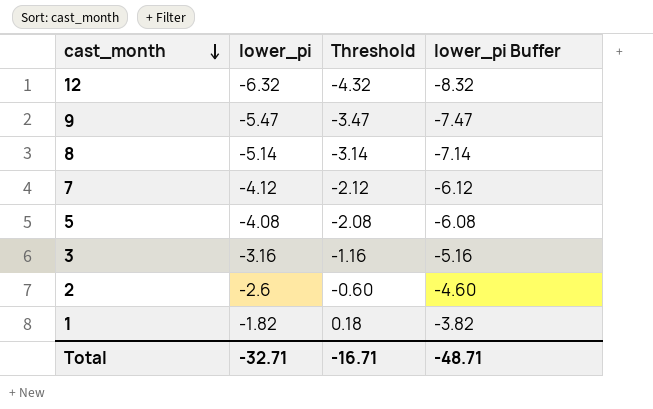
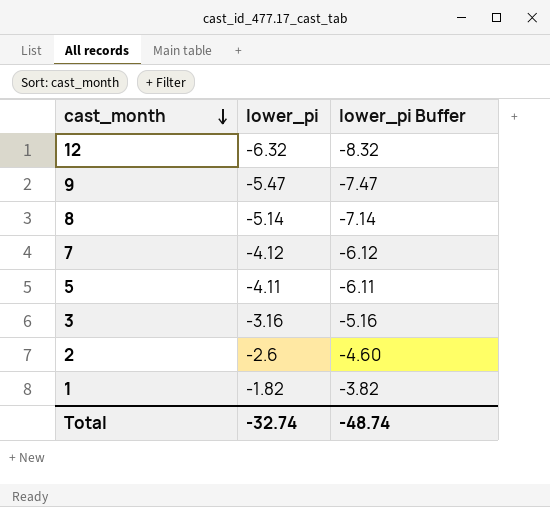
column Threshold | formula: [lower_pi] + 2 -> none
5 | lower_pi: -4.08 -> -4.11
5 | lower_pi Buffer: -6.08 -> -6.11
Total | lower_pi: -32.71 -> -32.74
Total | lower_pi Buffer: -48.71 -> -48.74

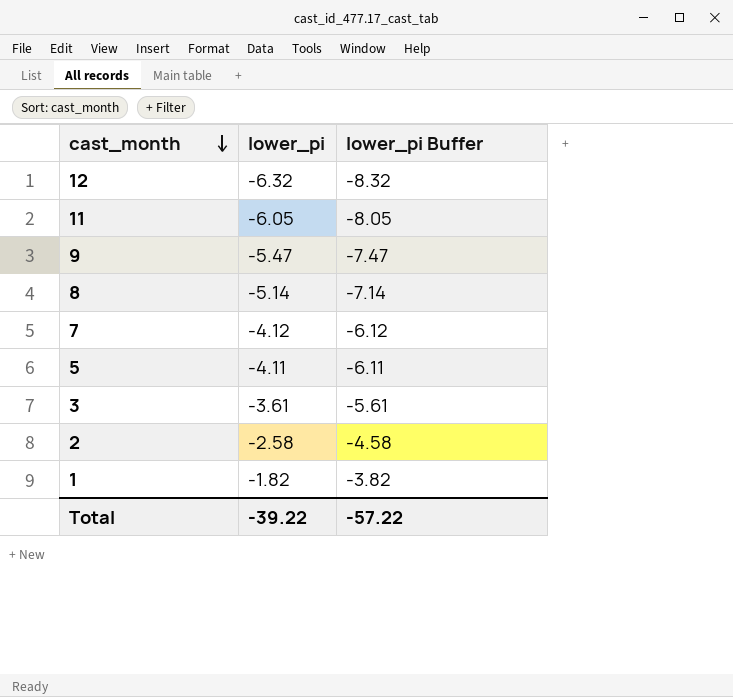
row 11: none -> -6.05 | -8.05
3 | lower_pi: -3.16 -> -3.61
3 | lower_pi Buffer: -5.16 -> -5.61
2 | lower_pi: -2.6 -> -2.58
2 | lower_pi Buffer: -4.60 -> -4.58
Total | lower_pi: -32.74 -> -39.22
Total | lower_pi Buffer: -48.74 -> -57.22

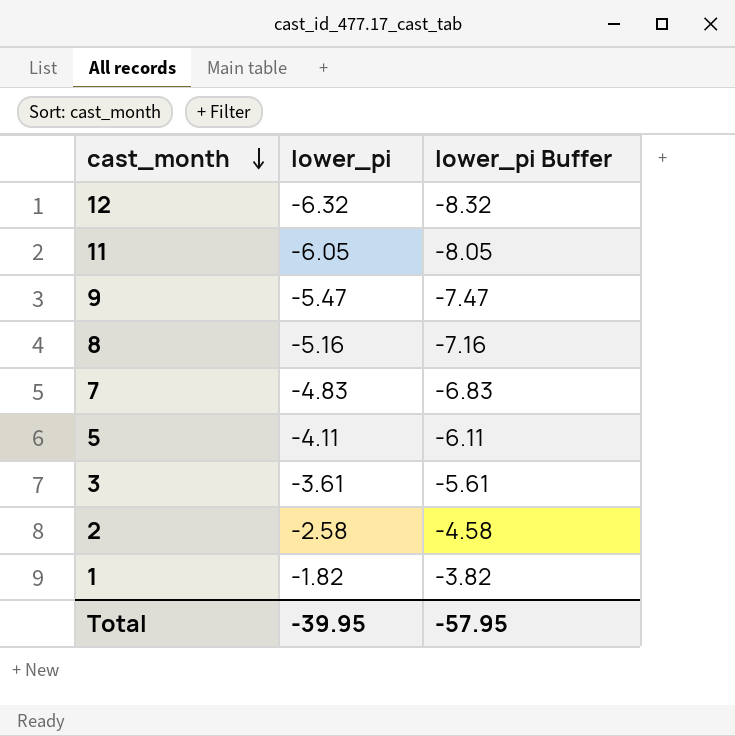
8 | lower_pi: -5.14 -> -5.16
8 | lower_pi Buffer: -7.14 -> -7.16
7 | lower_pi: -4.12 -> -4.83
7 | lower_pi Buffer: -6.12 -> -6.83
Total | lower_pi: -39.22 -> -39.95
Total | lower_pi Buffer: -57.22 -> -57.95

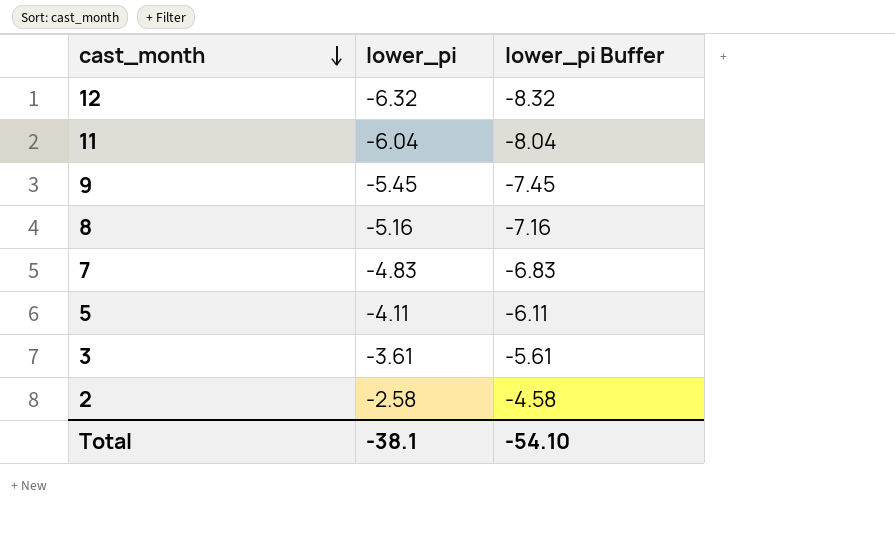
row 1: -1.82 | -3.82 -> none
11 | lower_pi: -6.05 -> -6.04
11 | lower_pi Buffer: -8.05 -> -8.04
9 | lower_pi: -5.47 -> -5.45
9 | lower_pi Buffer: -7.47 -> -7.45
Total | lower_pi: -39.95 -> -38.1
Total | lower_pi Buffer: -57.95 -> -54.10

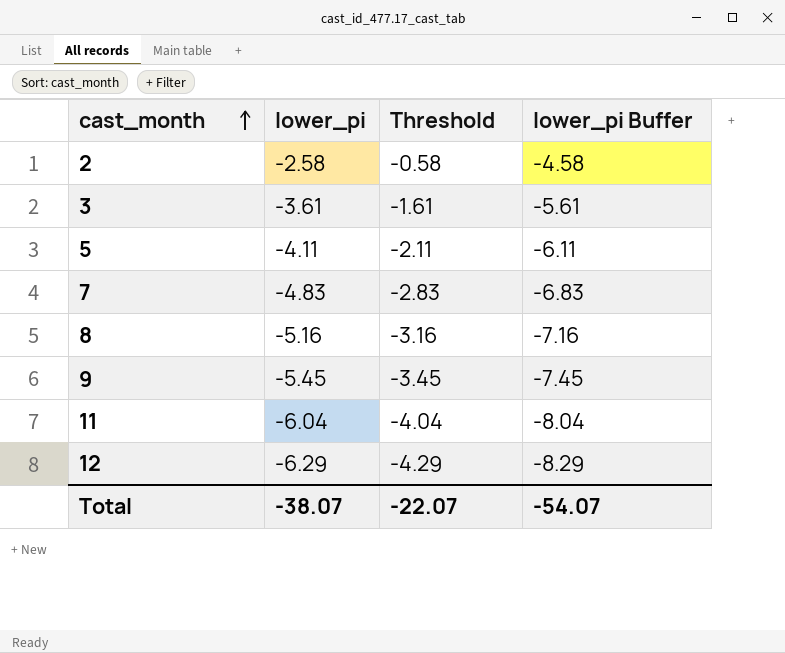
row order: cast_month descending -> cast_month ascending
column Threshold | formula: none -> [lower_pi] + 2
12 | lower_pi: -6.32 -> -6.29
12 | lower_pi Buffer: -8.32 -> -8.29
Total | lower_pi: -38.1 -> -38.07
Total | lower_pi Buffer: -54.10 -> -54.07

